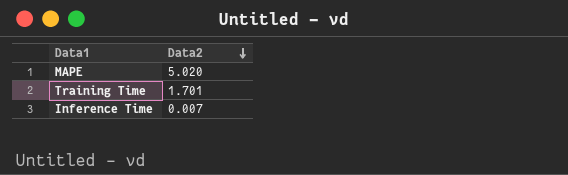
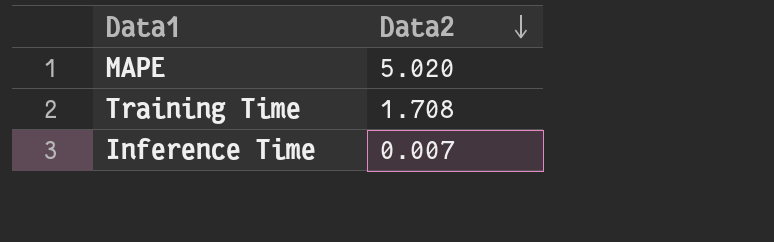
Training Time | Data2: 1.701 -> 1.708

